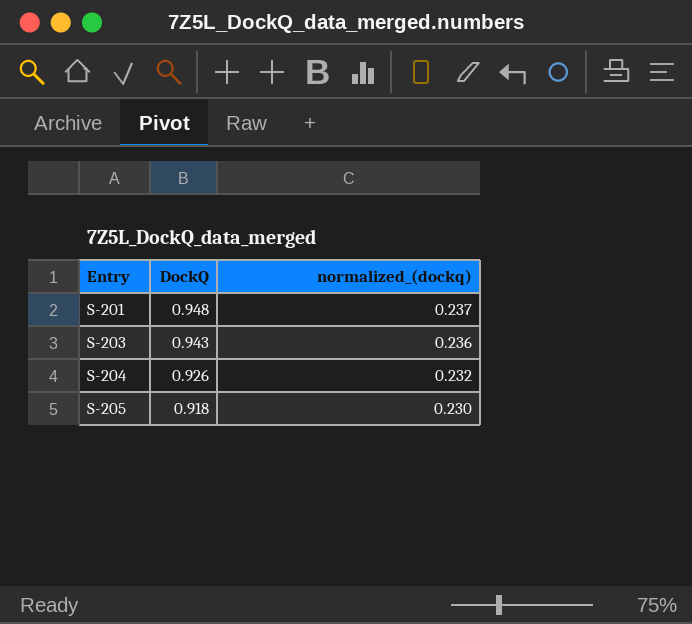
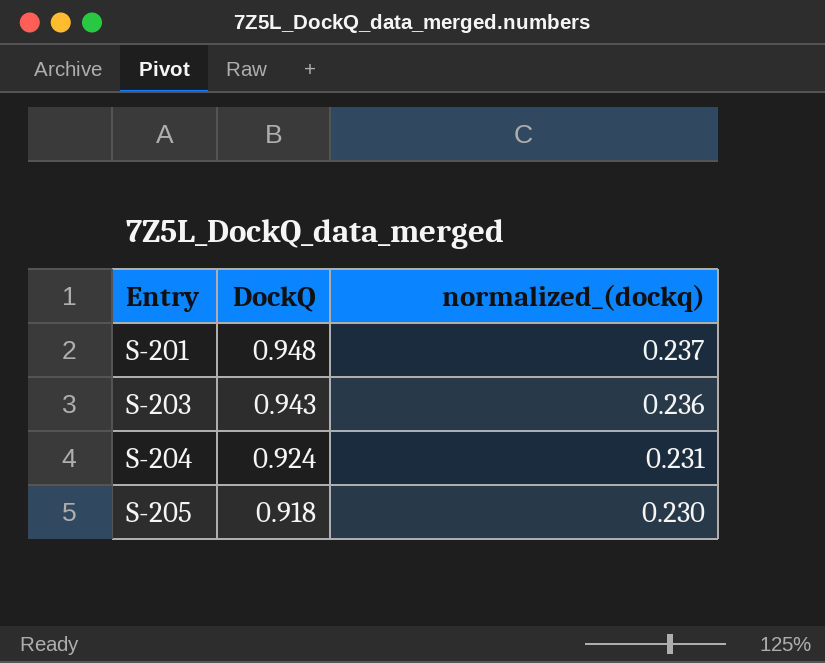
S-204 | DockQ: 0.926 -> 0.924
S-204 | normalized_(dockq): 0.232 -> 0.231

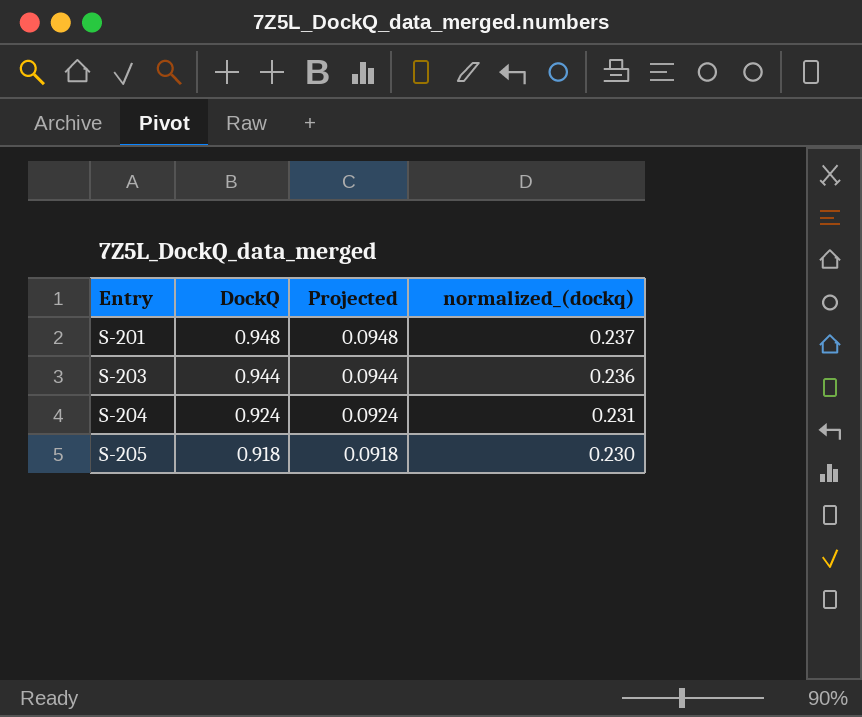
column Projected | formula: none -> [DockQ] * 0.1
S-203 | DockQ: 0.943 -> 0.944

